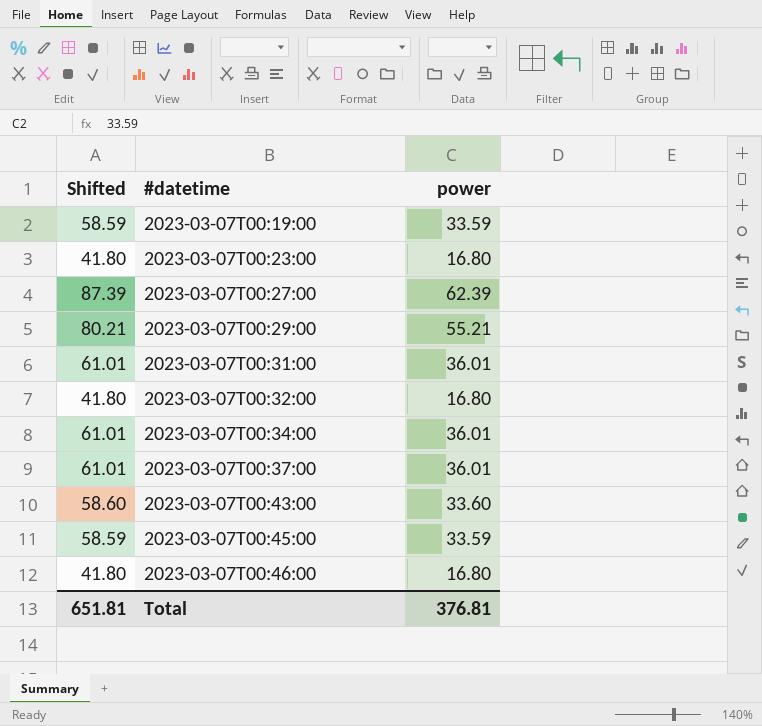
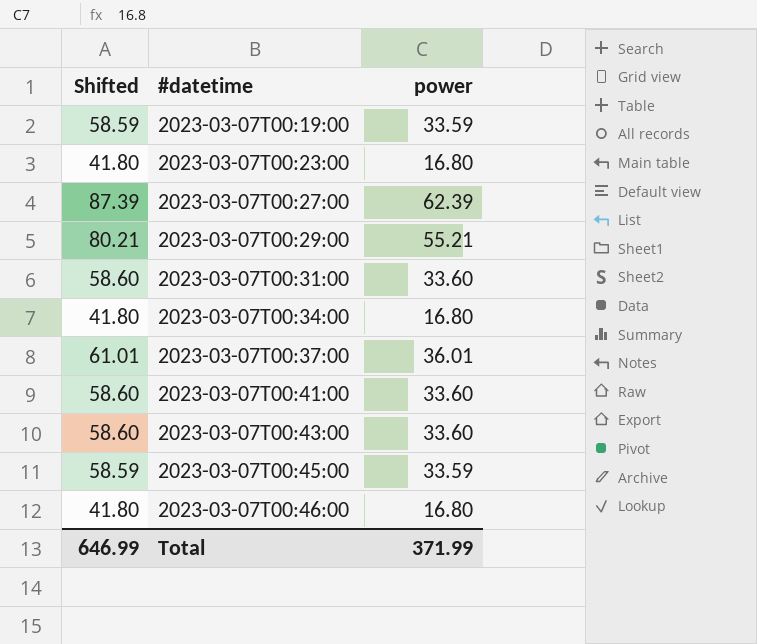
row 2023-03-07T00:32:00: 41.80 | 16.80 -> none
2023-03-07T00:31:00 | Shifted: 61.01 -> 58.60
2023-03-07T00:31:00 | power: 36.01 -> 33.60
2023-03-07T00:34:00 | Shifted: 61.01 -> 41.80
2023-03-07T00:34:00 | power: 36.01 -> 16.80
row 2023-03-07T00:41:00: none -> 58.60 | 33.60
Total | Shifted: 651.81 -> 646.99
Total | power: 376.81 -> 371.99

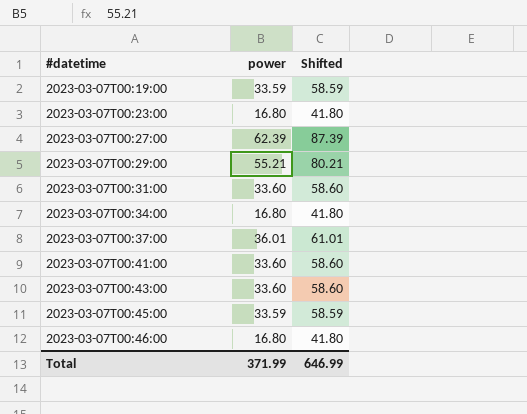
column Shifted | position: 1 -> 3

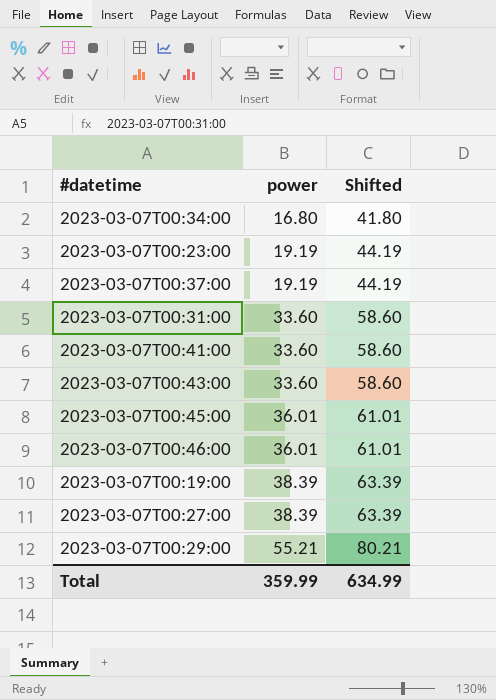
row order: #datetime ascending -> power ascending
2023-03-07T00:23:00 | power: 16.80 -> 19.19
2023-03-07T00:23:00 | Shifted: 41.80 -> 44.19
2023-03-07T00:37:00 | power: 36.01 -> 19.19
2023-03-07T00:37:00 | Shifted: 61.01 -> 44.19
2023-03-07T00:45:00 | power: 33.59 -> 36.01
2023-03-07T00:45:00 | Shifted: 58.59 -> 61.01
2023-03-07T00:46:00 | power: 16.80 -> 36.01
2023-03-07T00:46:00 | Shifted: 41.80 -> 61.01
2023-03-07T00:19:00 | power: 33.59 -> 38.39
2023-03-07T00:19:00 | Shifted: 58.59 -> 63.39
2023-03-07T00:27:00 | power: 62.39 -> 38.39
2023-03-07T00:27:00 | Shifted: 87.39 -> 63.39
Total | power: 371.99 -> 359.99
Total | Shifted: 646.99 -> 634.99

